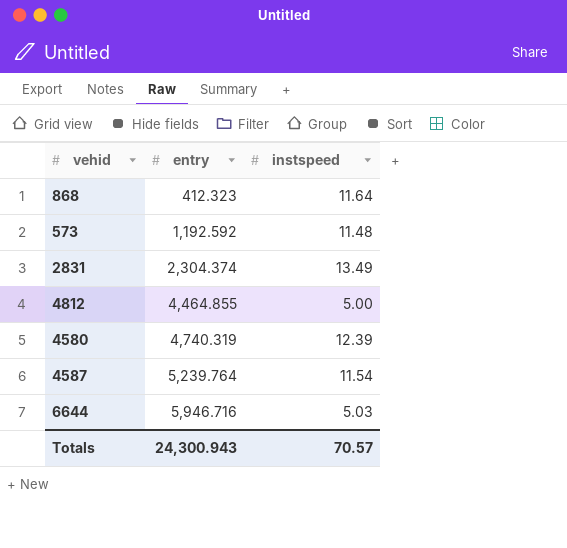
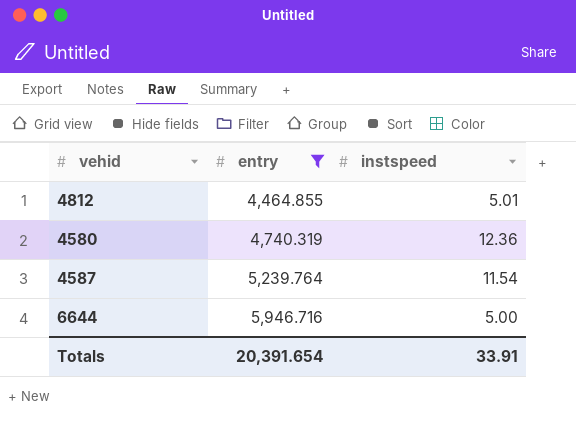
filter: none -> entry >= 4,464.855
4812 | instspeed: 5.00 -> 5.01
4580 | instspeed: 12.39 -> 12.36
6644 | instspeed: 5.03 -> 5.00
Totals | entry: 24,300.943 -> 20,391.654
Totals | instspeed: 70.57 -> 33.91

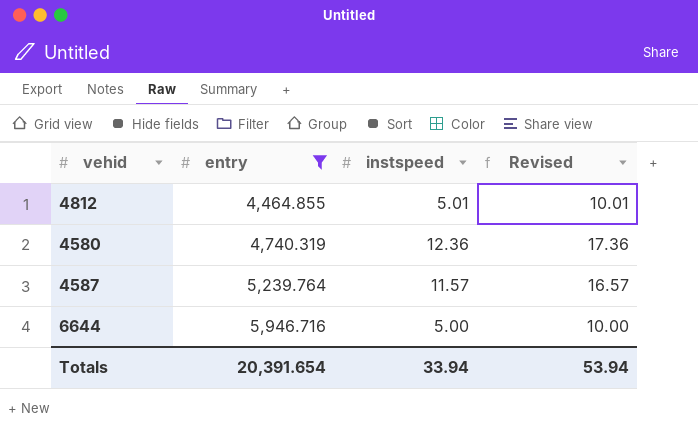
column Revised | formula: none -> [instspeed] + 5
4587 | instspeed: 11.54 -> 11.57
Totals | instspeed: 33.91 -> 33.94

